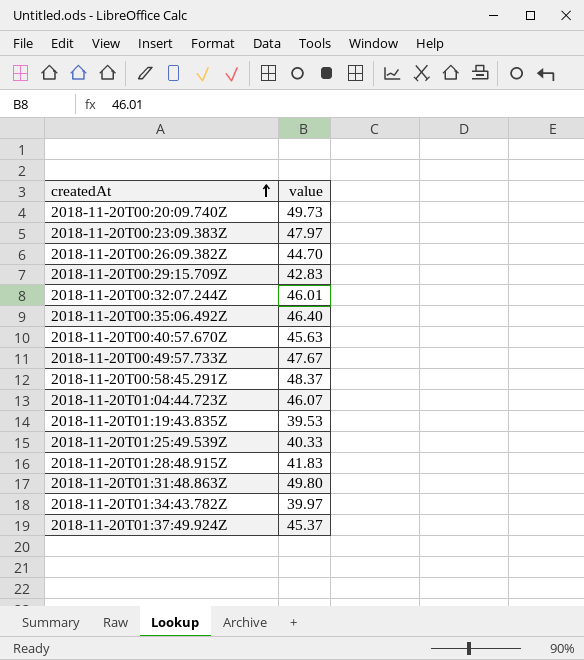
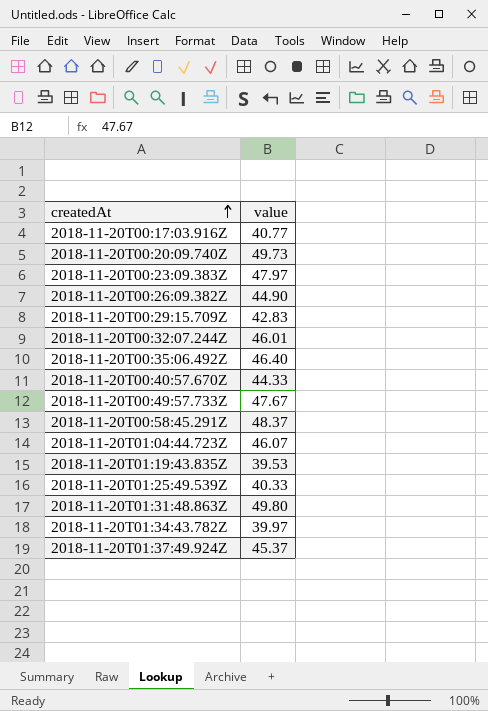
row 2018-11-20T01:28:48.915Z: 41.83 -> none
row 2018-11-20T00:17:03.916Z: none -> 40.77
2018-11-20T00:26:09.382Z | value: 44.70 -> 44.90
2018-11-20T00:40:57.670Z | value: 45.63 -> 44.33

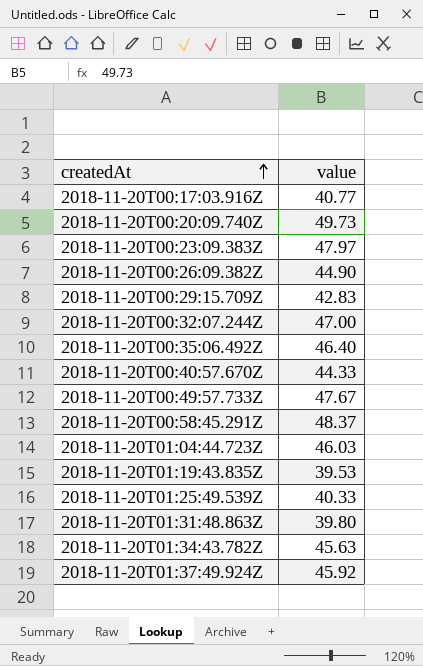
2018-11-20T00:32:07.244Z | value: 46.01 -> 47.00
2018-11-20T01:04:44.723Z | value: 46.07 -> 46.03
2018-11-20T01:31:48.863Z | value: 49.80 -> 39.80
2018-11-20T01:34:43.782Z | value: 39.97 -> 45.63
2018-11-20T01:37:49.924Z | value: 45.37 -> 45.92

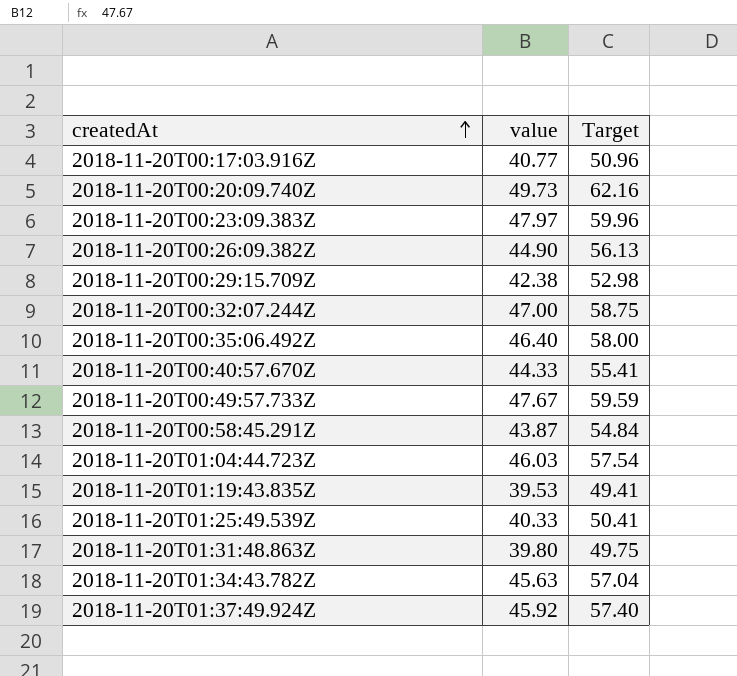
column Target | formula: none -> [value] * 1.25
2018-11-20T00:29:15.709Z | value: 42.83 -> 42.38
2018-11-20T00:58:45.291Z | value: 48.37 -> 43.87

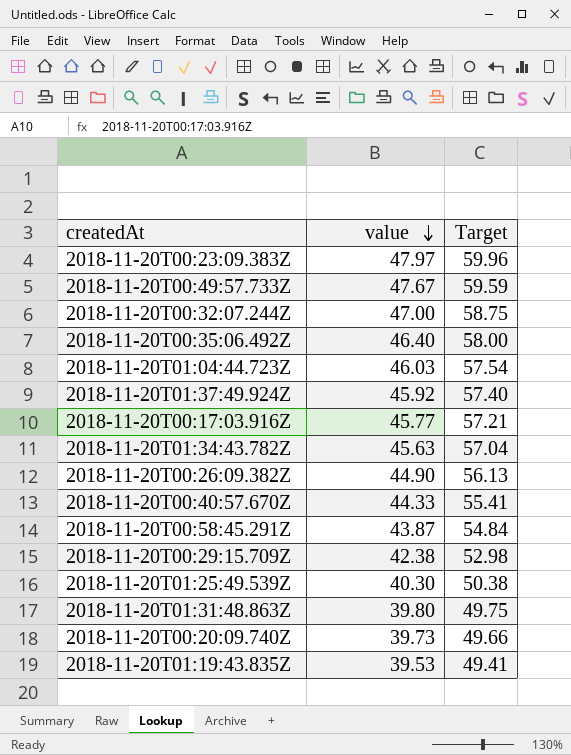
row order: createdAt ascending -> value descending
2018-11-20T00:17:03.916Z | value: 40.77 -> 45.77
2018-11-20T00:17:03.916Z | Target: 50.96 -> 57.21
2018-11-20T01:25:49.539Z | value: 40.33 -> 40.30
2018-11-20T01:25:49.539Z | Target: 50.41 -> 50.38
2018-11-20T00:20:09.740Z | value: 49.73 -> 39.73
2018-11-20T00:20:09.740Z | Target: 62.16 -> 49.66

